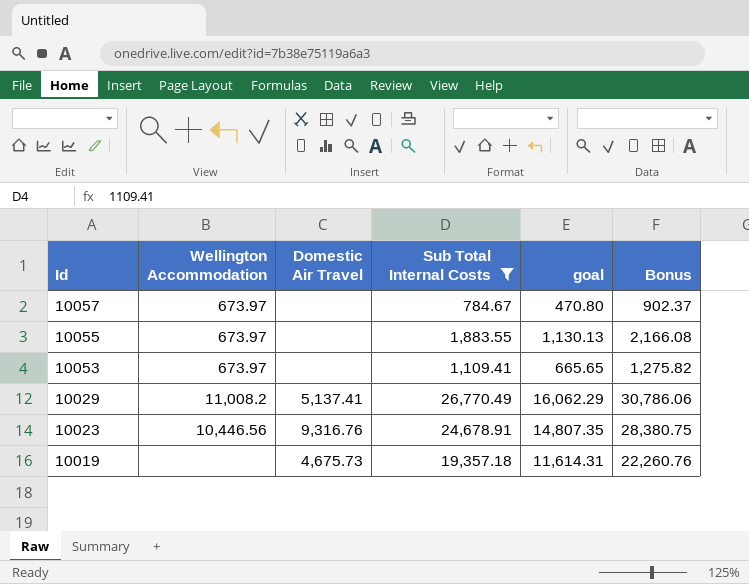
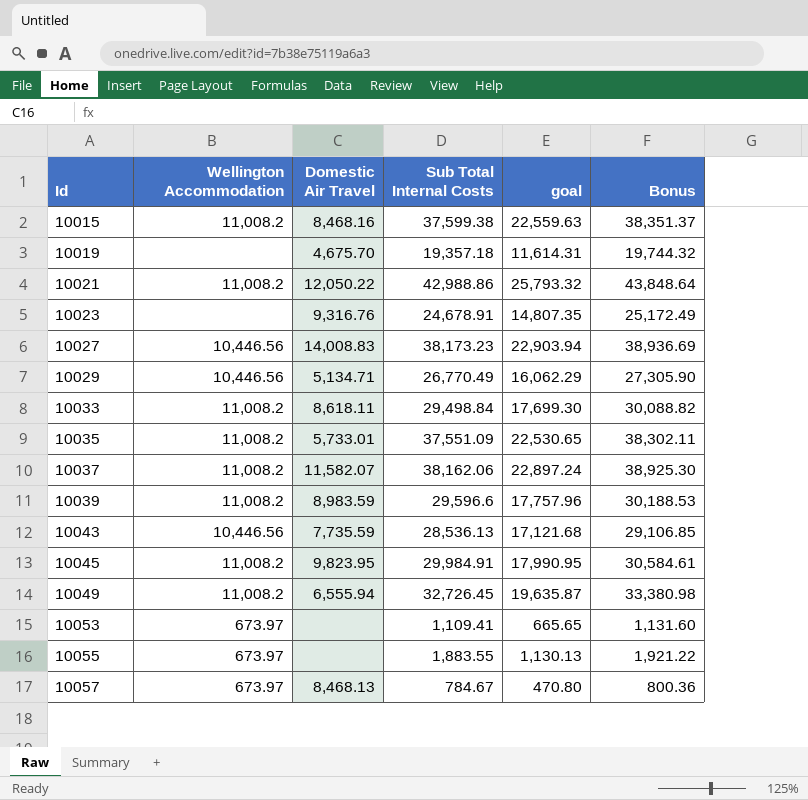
filter: Sub Total Internal Costs <= 26,770.49 -> none
row order: Id descending -> Id ascending
column Bonus | formula: [Sub Total Internal Costs] * 1.15 -> [Sub Total Internal Costs] * 1.02
10019 | Domestic Air Travel: 4,675.73 -> 4,675.70
10023 | Wellington Accommodation: 10,446.56 -> none
10029 | Wellington Accommodation: 11,008.2 -> 10,446.56
10029 | Domestic Air Travel: 5,137.41 -> 5,134.71
10057 | Domestic Air Travel: none -> 8,468.13

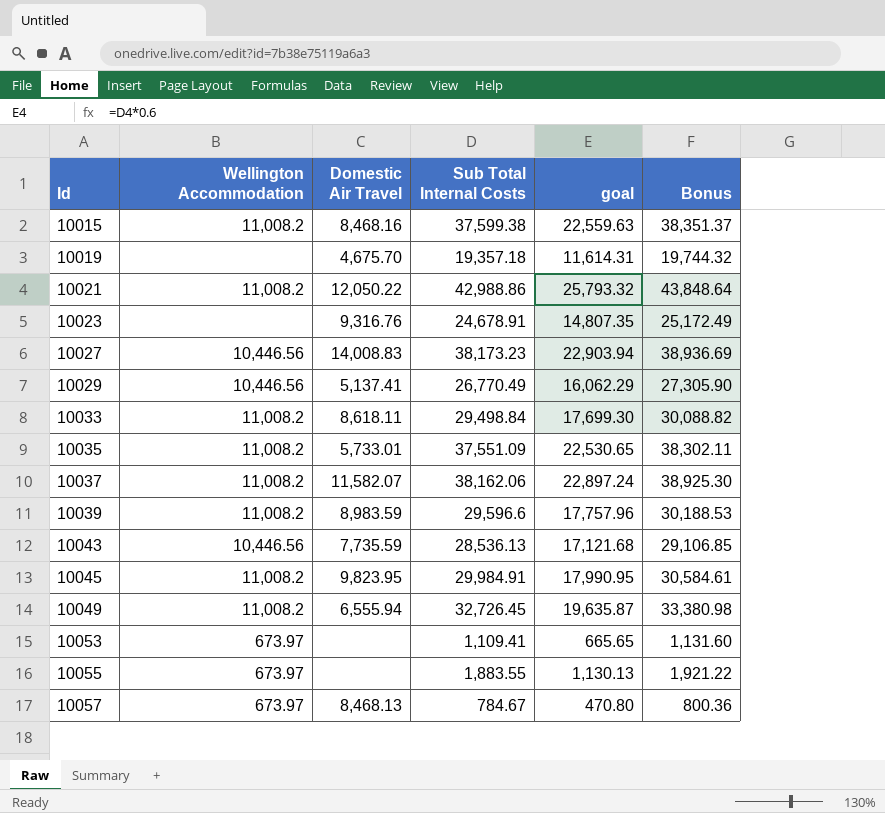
10029 | Domestic Air Travel: 5,134.71 -> 5,137.41

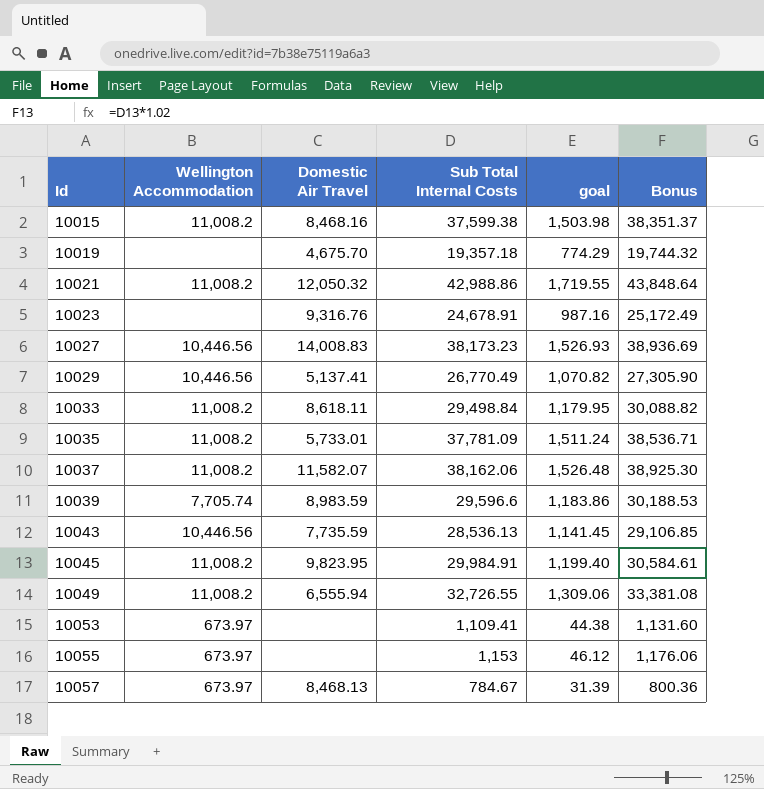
column goal | formula: [Sub Total Internal Costs] * 0.6 -> [Sub Total Internal Costs] * 0.04
10021 | Domestic Air Travel: 12,050.22 -> 12,050.32
10035 | Sub Total Internal Costs: 37,551.09 -> 37,781.09
10035 | Bonus: 38,302.11 -> 38,536.71
10039 | Wellington Accommodation: 11,008.2 -> 7,705.74
10049 | Sub Total Internal Costs: 32,726.45 -> 32,726.55
10049 | Bonus: 33,380.98 -> 33,381.08
10055 | Sub Total Internal Costs: 1,883.55 -> 1,153
10055 | Bonus: 1,921.22 -> 1,176.06

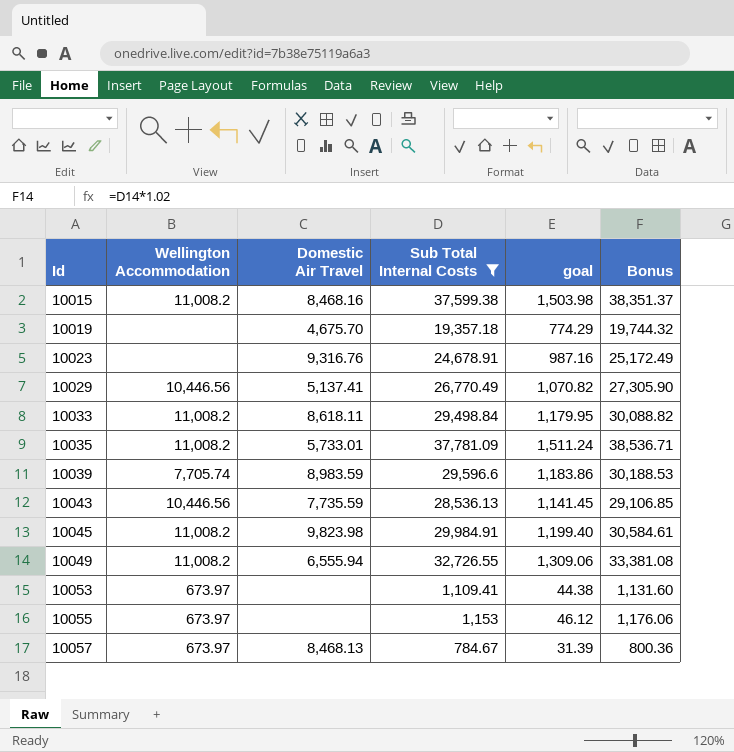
filter: none -> Sub Total Internal Costs <= 37,781.09
10045 | Domestic Air Travel: 9,823.95 -> 9,823.98

